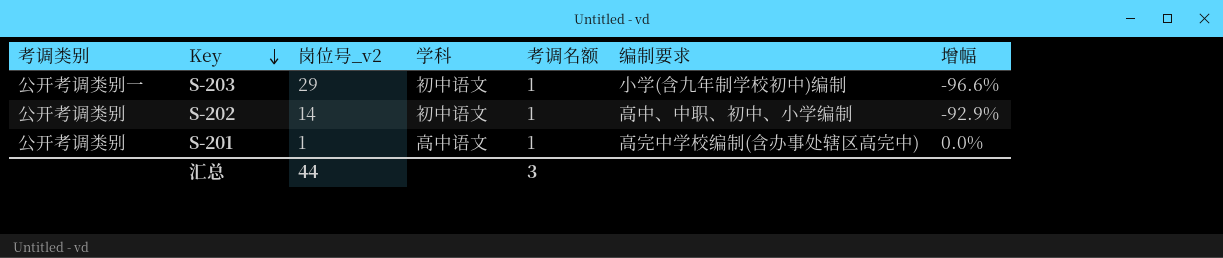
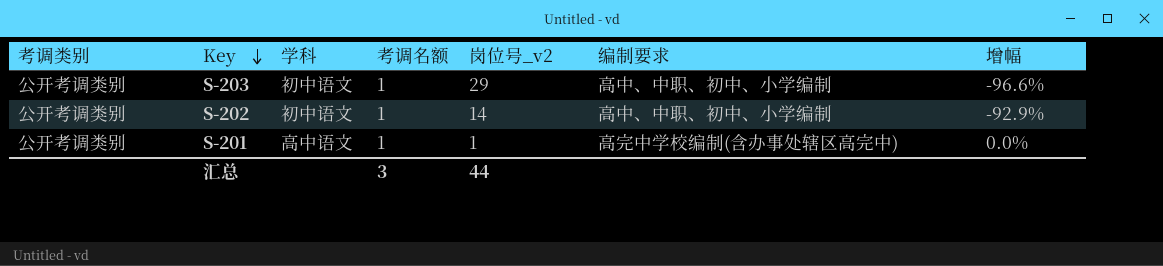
column 岗位号_v2 | position: 3 -> 5
S-203 | 考调类别: 公开考调类别一 -> 公开考调类别
S-203 | 编制要求: 小学(含九年制学校初中)编制 -> 高中、中职、初中、小学编制

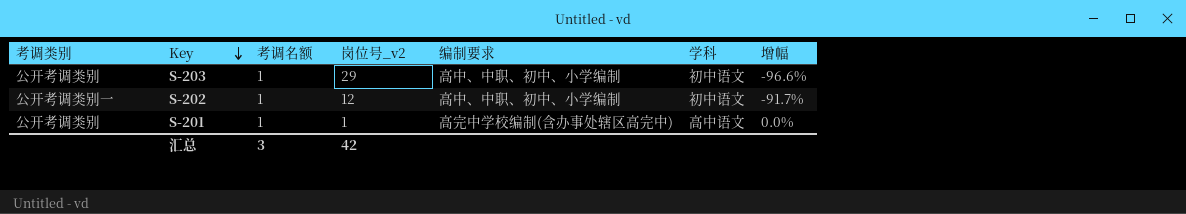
column 学科 | position: 3 -> 6
S-202 | 考调类别: 公开考调类别 -> 公开考调类别一
S-202 | 岗位号_v2: 14 -> 12
S-202 | 增幅: -92.9% -> -91.7%
汇总 | 岗位号_v2: 44 -> 42

